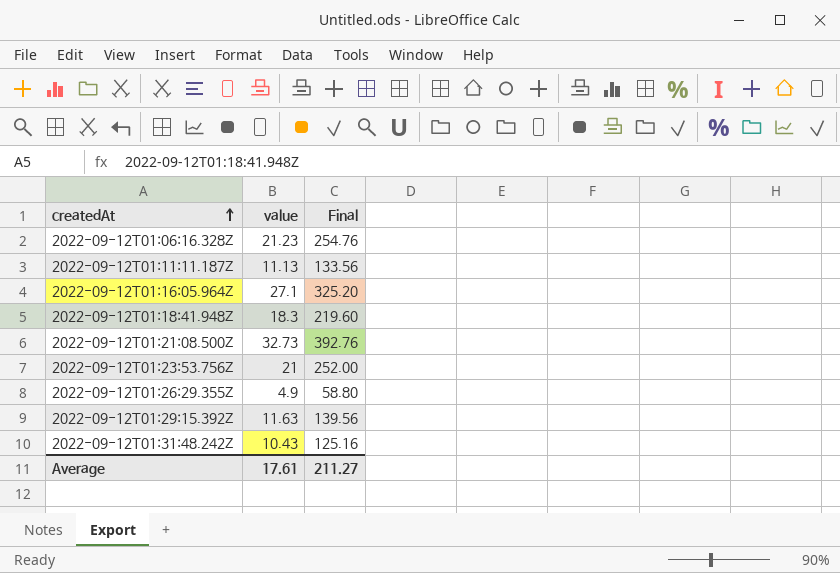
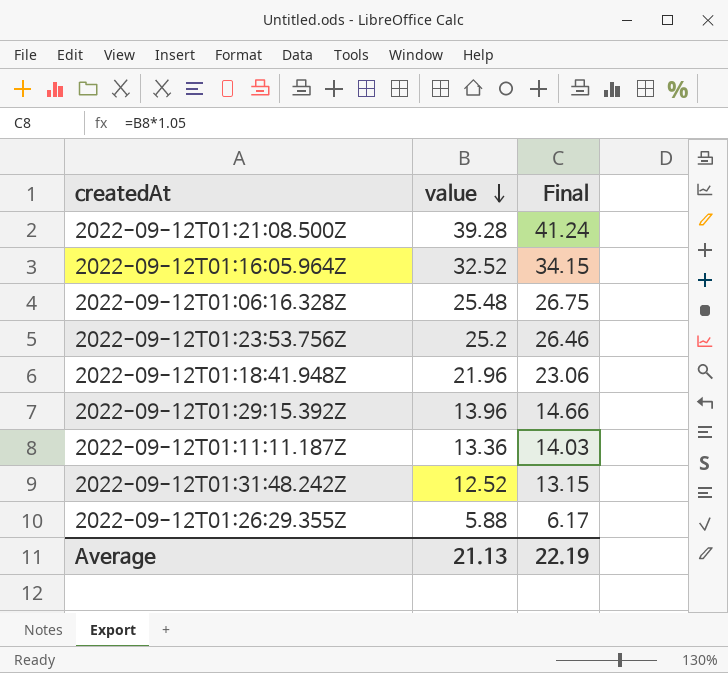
row order: createdAt ascending -> value descending
column Final | formula: [value] * 12 -> [value] * 1.05
2022-09-12T01:21:08.500Z | value: 32.73 -> 39.28
2022-09-12T01:16:05.964Z | value: 27.1 -> 32.52
2022-09-12T01:06:16.328Z | value: 21.23 -> 25.48
2022-09-12T01:23:53.756Z | value: 21 -> 25.2
2022-09-12T01:18:41.948Z | value: 18.3 -> 21.96
2022-09-12T01:29:15.392Z | value: 11.63 -> 13.96
2022-09-12T01:11:11.187Z | value: 11.13 -> 13.36
2022-09-12T01:31:48.242Z | value: 10.43 -> 12.52
2022-09-12T01:26:29.355Z | value: 4.9 -> 5.88
Average | value: 17.61 -> 21.13
Average | Final: 211.27 -> 22.19

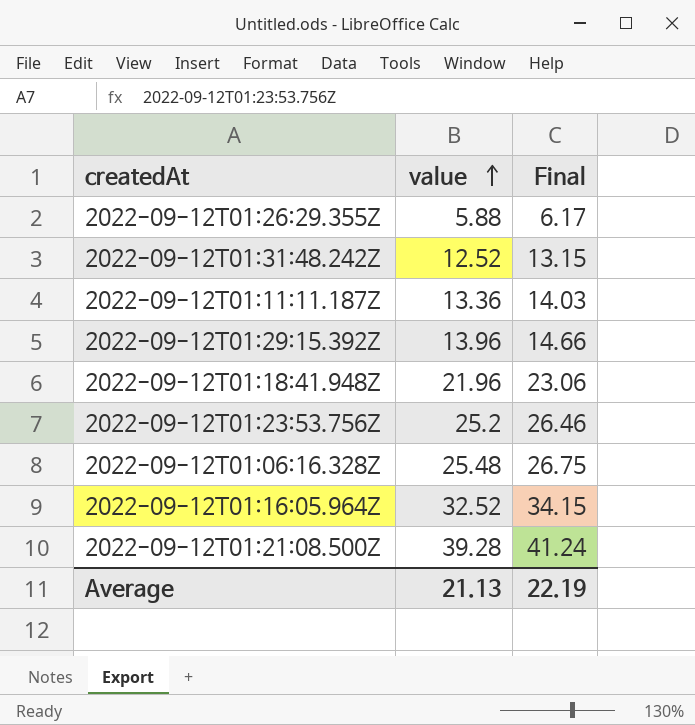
row order: value descending -> value ascending

